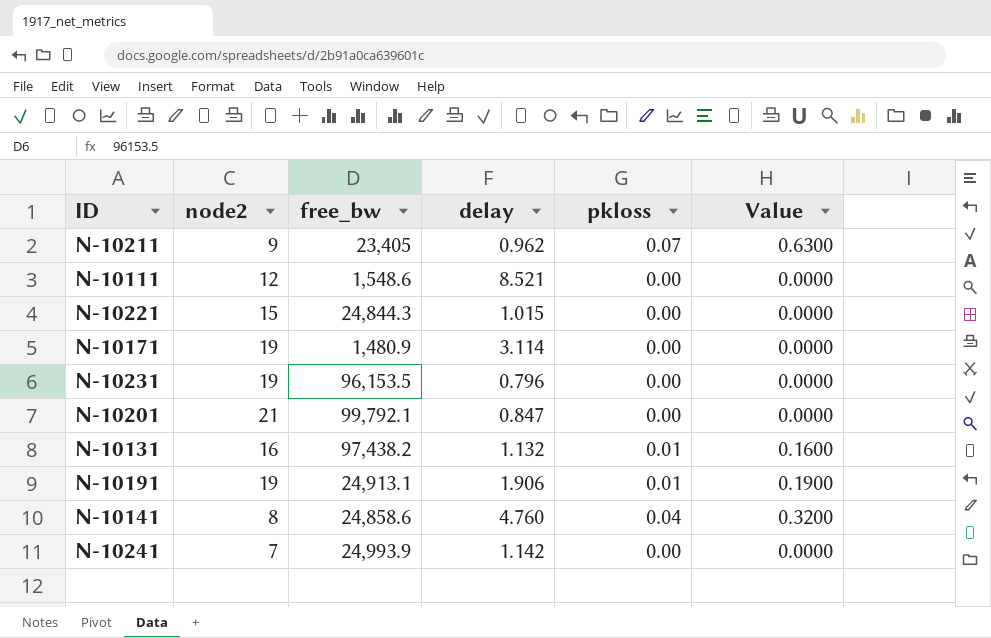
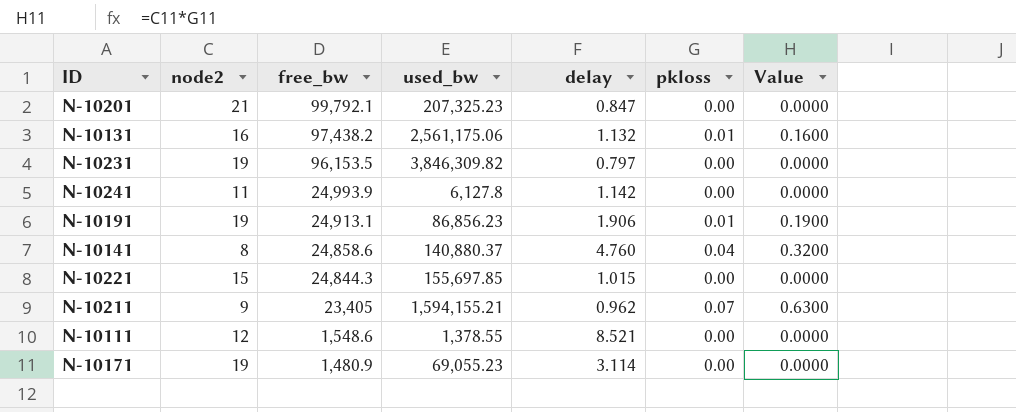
row order: none -> free_bw descending
column used_bw | position: none -> 4
N-10231 | delay: 0.796 -> 0.797
N-10241 | node2: 7 -> 11

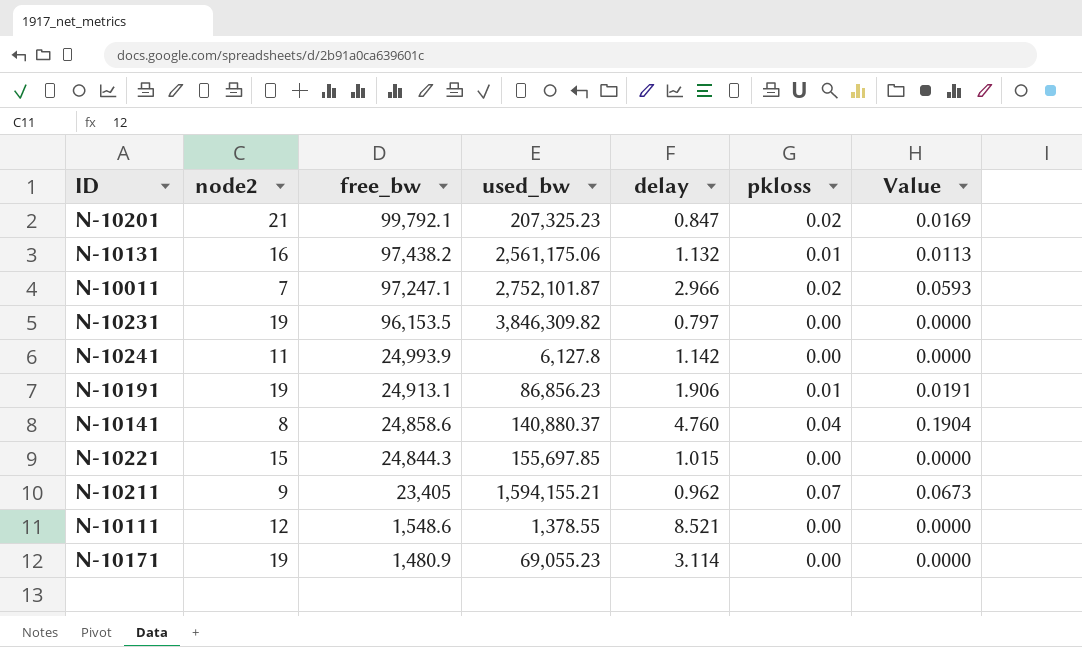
column Value | formula: [node2] * [pkloss] -> [delay] * [pkloss]
N-10201 | pkloss: 0.00 -> 0.02
row N-10011: none -> 7 | 97,247.1 | 2,752,101.87 | 2.966 | 0.02 | 0.0593

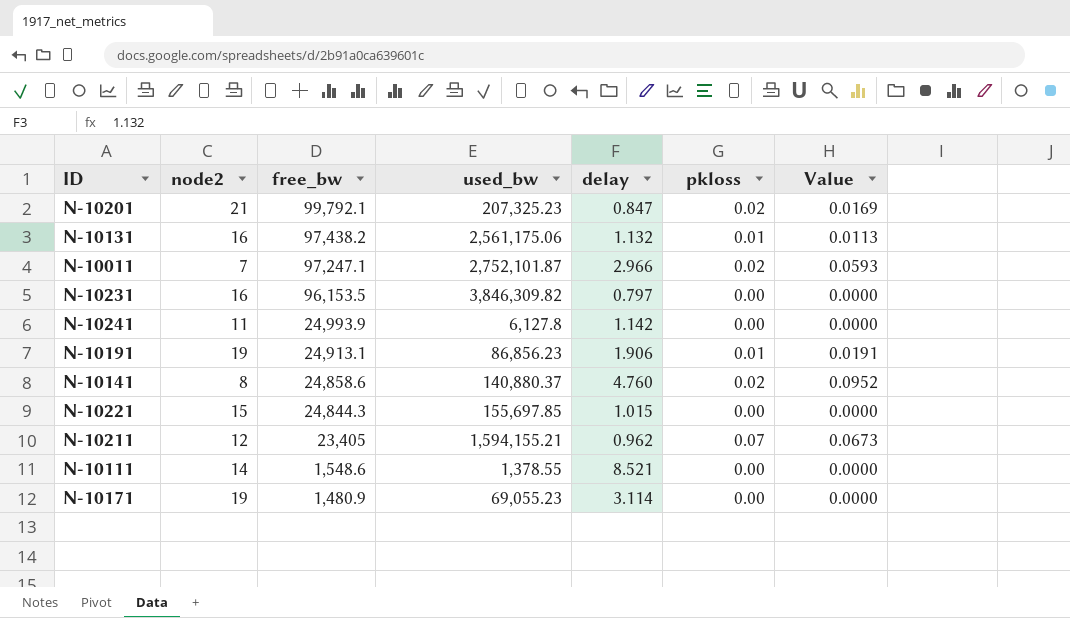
N-10231 | node2: 19 -> 16
N-10141 | pkloss: 0.04 -> 0.02
N-10141 | Value: 0.1904 -> 0.0952
N-10211 | node2: 9 -> 12
N-10111 | node2: 12 -> 14

